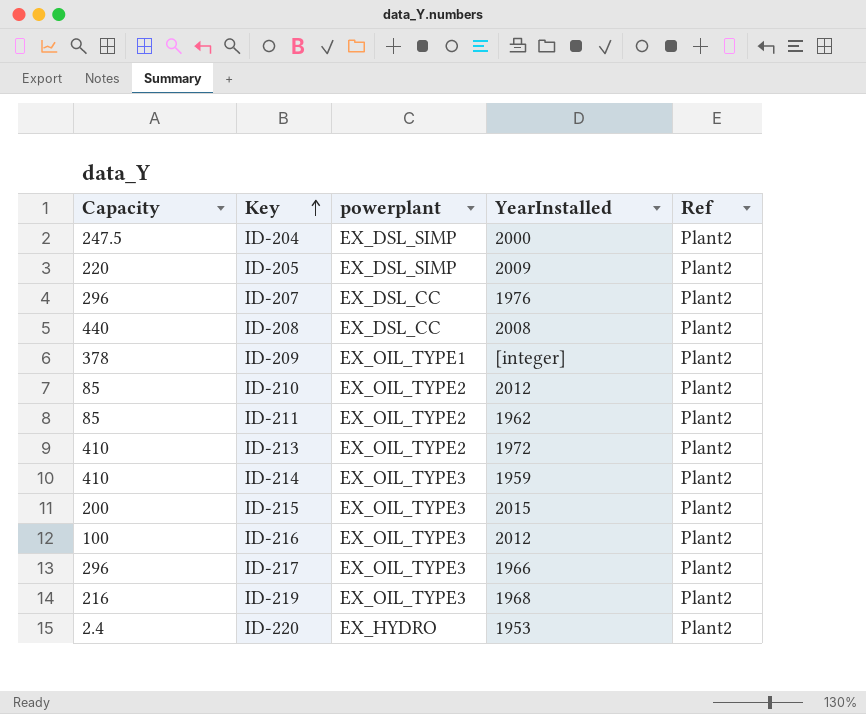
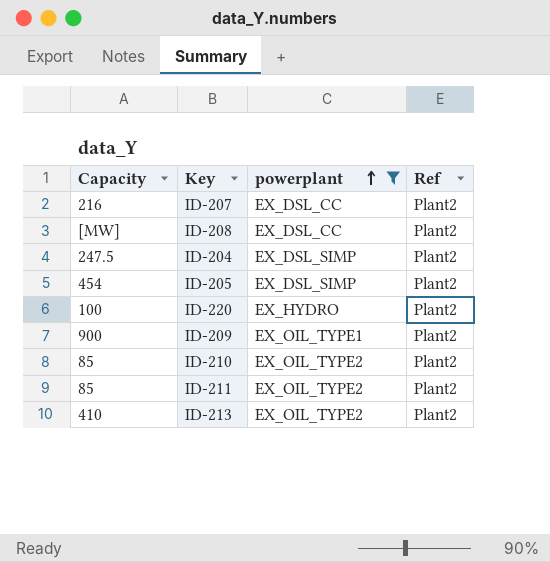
filter: none -> powerplant != EX_OIL_TYPE3
row order: Key ascending -> powerplant ascending
column YearInstalled | position: 4 -> none
ID-207 | Capacity: 296 -> 216
ID-208 | Capacity: 440 -> [MW]
ID-205 | Capacity: 220 -> 454
ID-220 | Capacity: 2.4 -> 100
ID-209 | Capacity: 378 -> 900

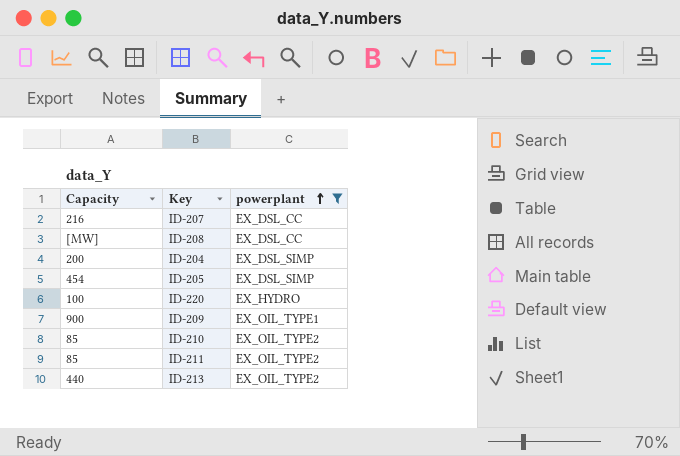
column Ref | position: 4 -> none
ID-204 | Capacity: 247.5 -> 200
ID-213 | Capacity: 410 -> 440

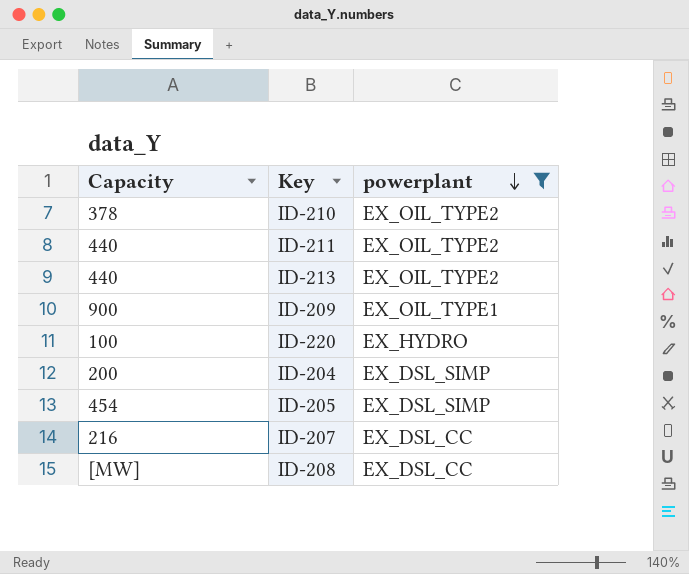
row order: powerplant ascending -> powerplant descending
ID-210 | Capacity: 85 -> 378
ID-211 | Capacity: 85 -> 440

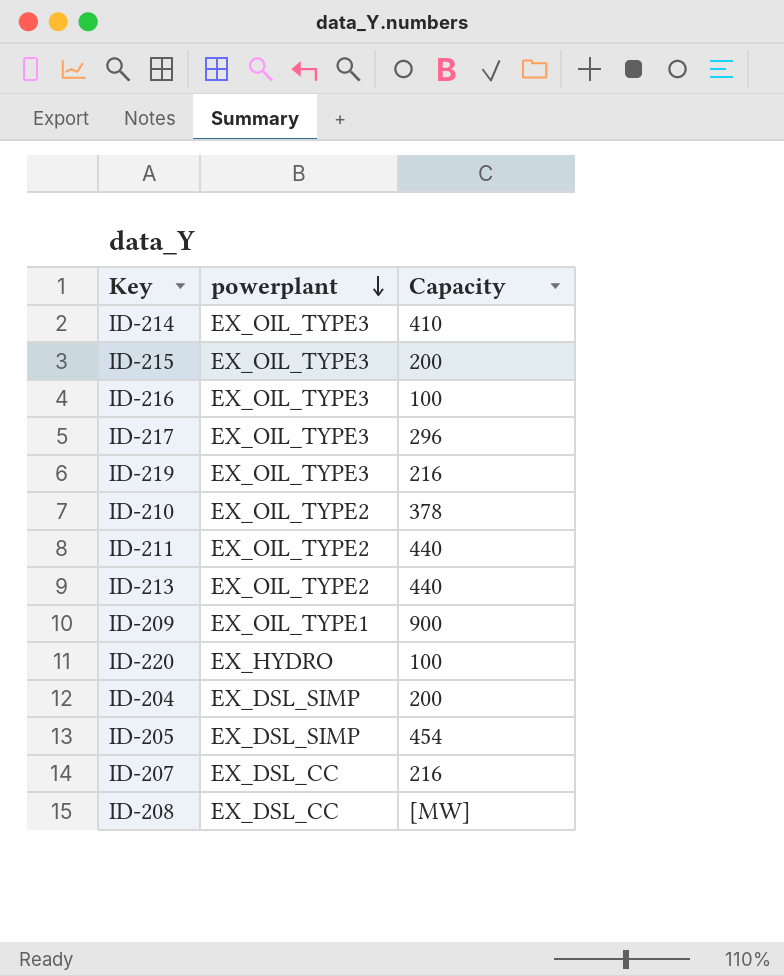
filter: powerplant != EX_OIL_TYPE3 -> none
column Capacity | position: 1 -> 3

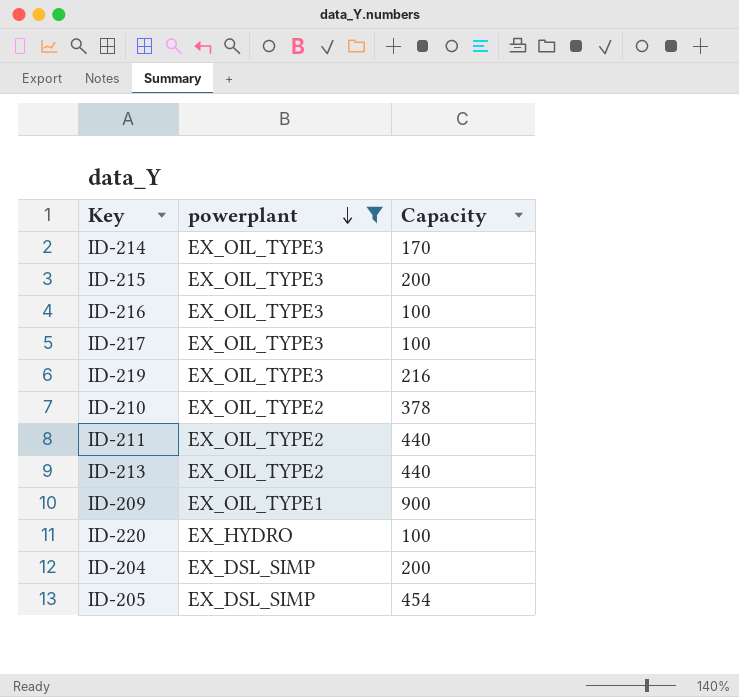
filter: none -> powerplant != EX_DSL_CC
ID-214 | Capacity: 410 -> 170
ID-217 | Capacity: 296 -> 100

